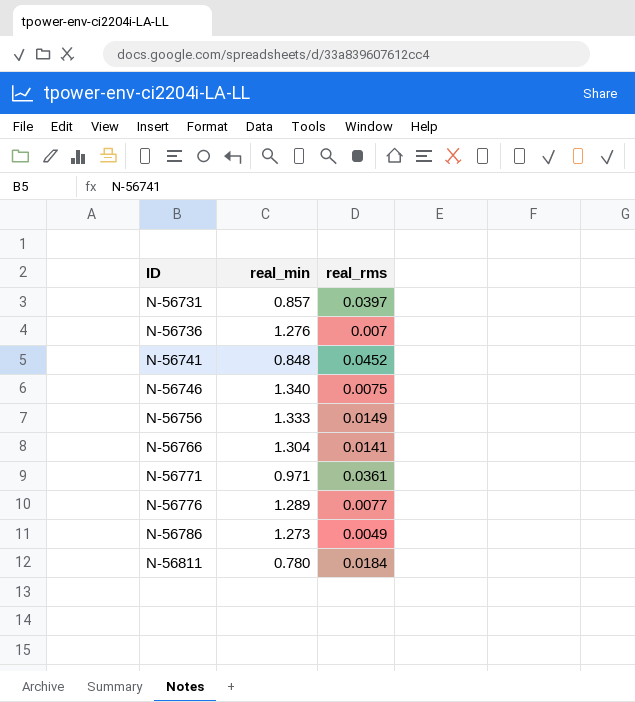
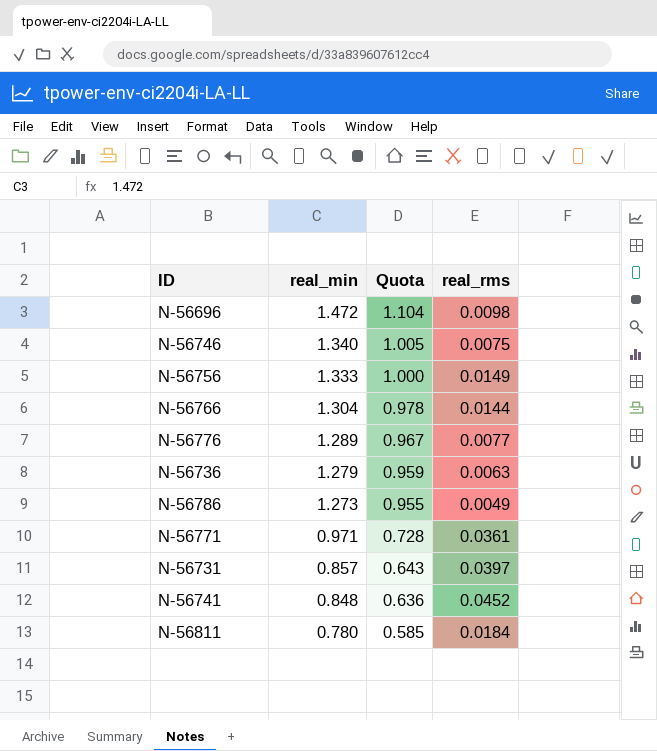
row order: ID ascending -> real_min descending
column Quota | formula: none -> [real_min] * 0.75
row N-56696: none -> 1.472 | 1.104 | 0.0098
N-56766 | real_rms: 0.0141 -> 0.0144
N-56736 | real_min: 1.276 -> 1.279
N-56736 | real_rms: 0.007 -> 0.0063

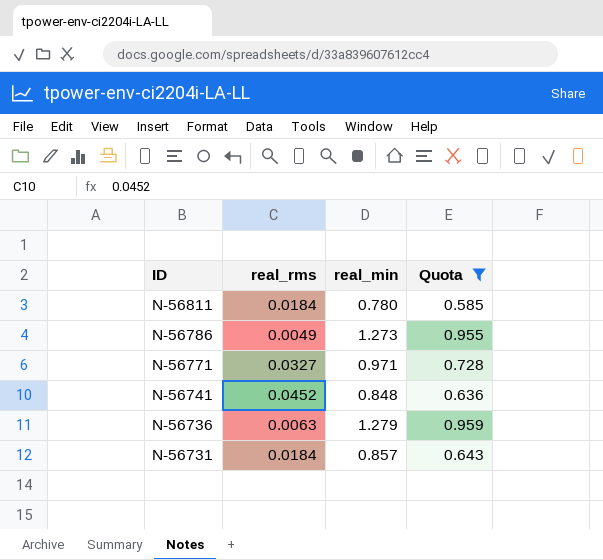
filter: none -> Quota <= 0.959
row order: real_min descending -> ID descending
column real_rms | position: 4 -> 2
N-56771 | real_rms: 0.0361 -> 0.0327
N-56731 | real_rms: 0.0397 -> 0.0184

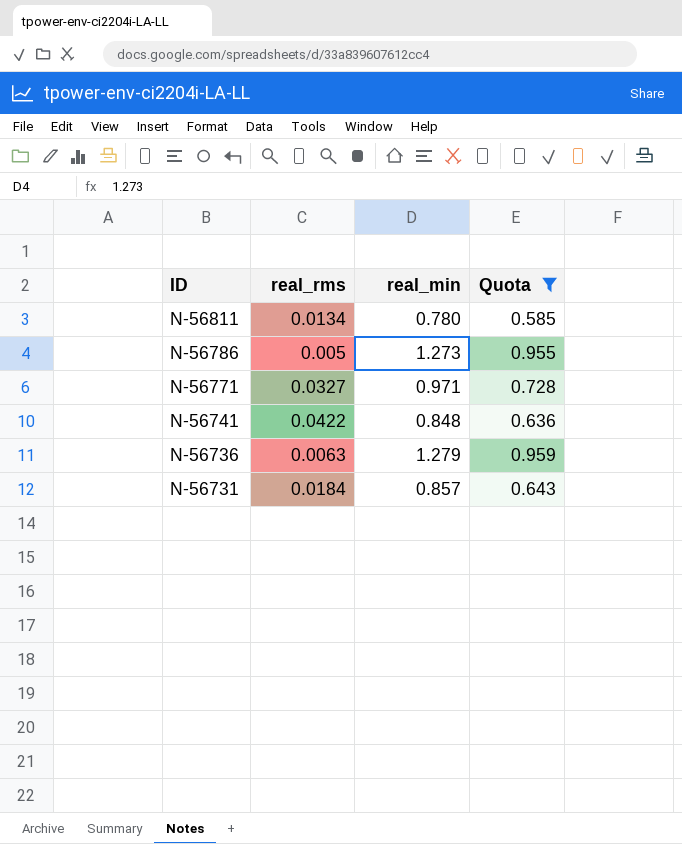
N-56811 | real_rms: 0.0184 -> 0.0134
N-56786 | real_rms: 0.0049 -> 0.005
N-56741 | real_rms: 0.0452 -> 0.0422

